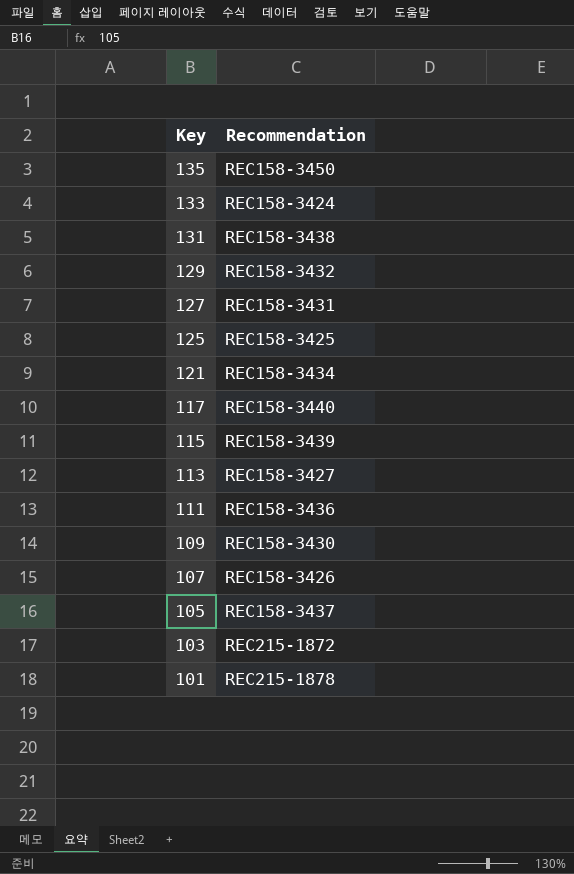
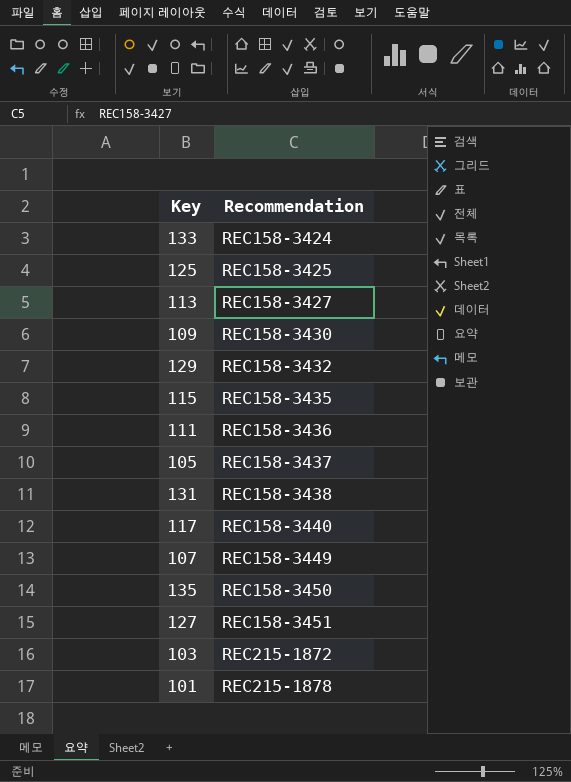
row order: Key descending -> Recommendation ascending
row 121: REC158-3434 -> none
115 | Recommendation: REC158-3439 -> REC158-3435
107 | Recommendation: REC158-3426 -> REC158-3449
127 | Recommendation: REC158-3431 -> REC158-3451

